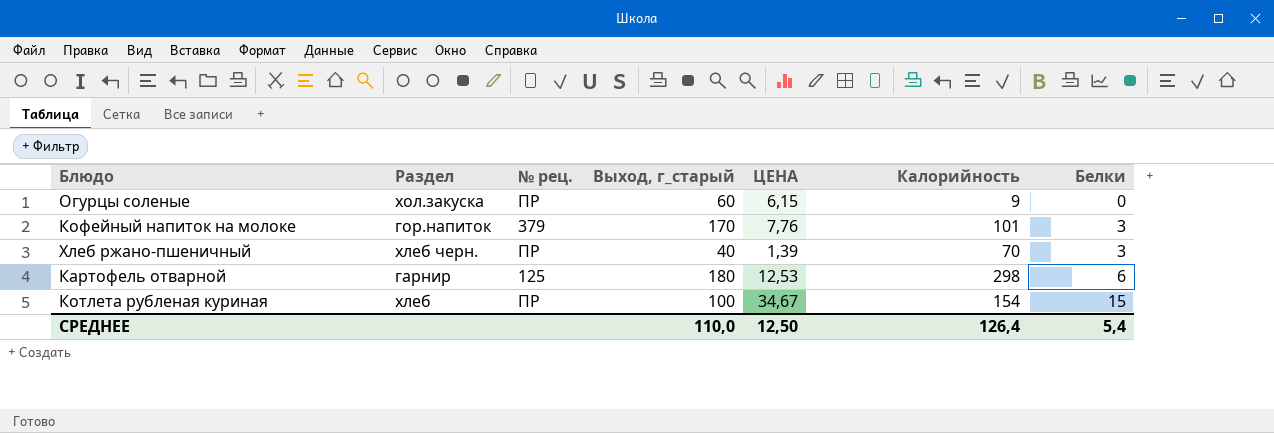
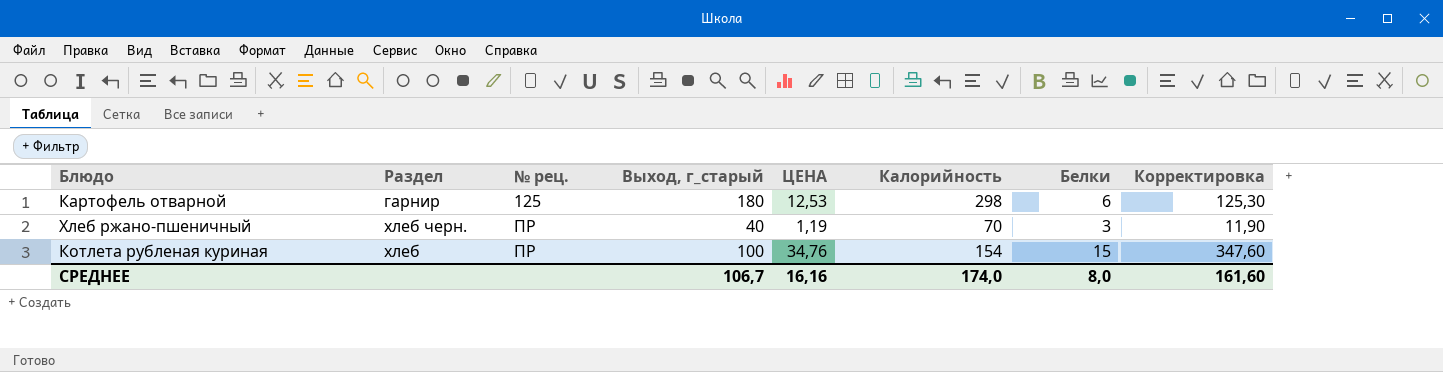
row order: Белки ascending -> № рец. ascending
column Корректировка | formula: none -> [ЦЕНА] * 10
row Огурцы соленые: хол.закуска | ПР | 60 | 6,15 | 9 | 0 -> none
row Кофейный напиток на молоке: гор.напиток | 379 | 170 | 7,76 | 101 | 3 -> none
Хлеб ржано-пшеничный | ЦЕНА: 1,39 -> 1,19
Котлета рубленая куриная | ЦЕНА: 34,67 -> 34,76
СРЕДНЕЕ | Выход, г_старый: 110,0 -> 106,7
СРЕДНЕЕ | ЦЕНА: 12,50 -> 16,16
СРЕДНЕЕ | Калорийность: 126,4 -> 174,0
СРЕДНЕЕ | Белки: 5,4 -> 8,0

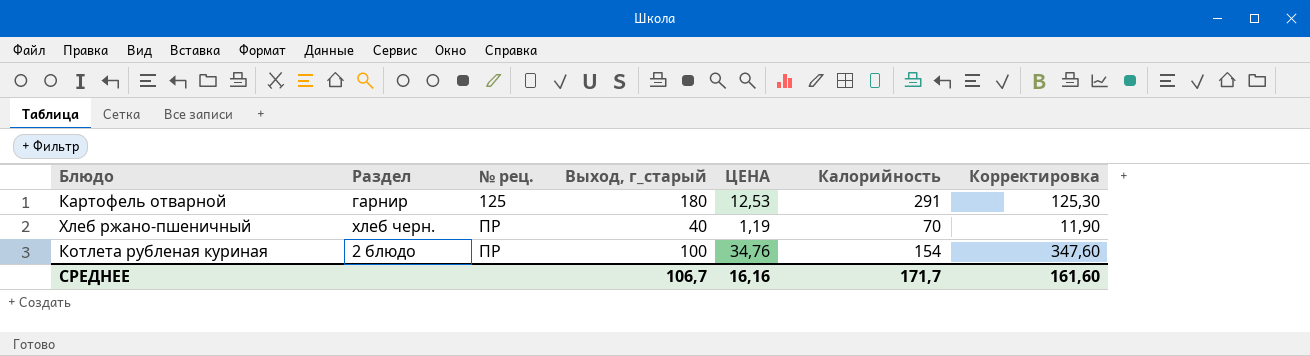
column Белки | position: 7 -> none
Картофель отварной | Калорийность: 298 -> 291
Котлета рубленая куриная | Раздел: хлеб -> 2 блюдо
СРЕДНЕЕ | Калорийность: 174,0 -> 171,7

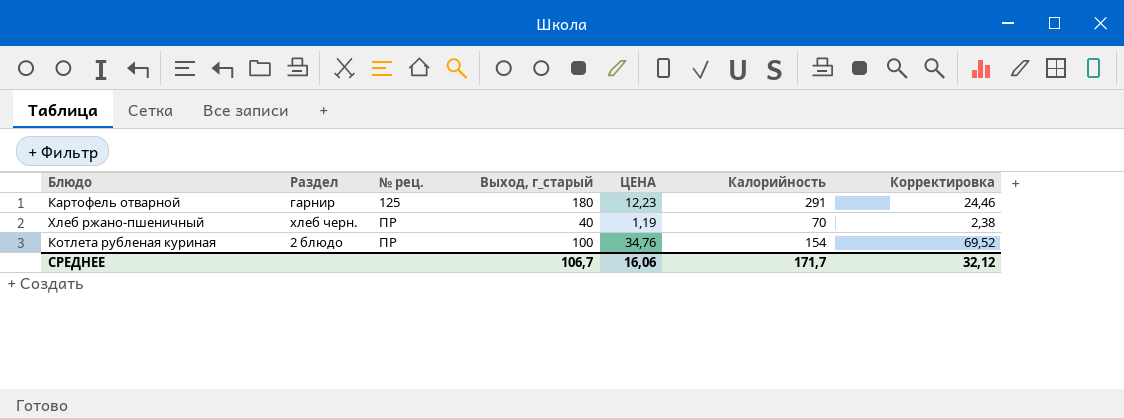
column Корректировка | formula: [ЦЕНА] * 10 -> [ЦЕНА] * 2
Картофель отварной | ЦЕНА: 12,53 -> 12,23
СРЕДНЕЕ | ЦЕНА: 16,16 -> 16,06
СРЕДНЕЕ | Корректировка: 161,60 -> 32,12

